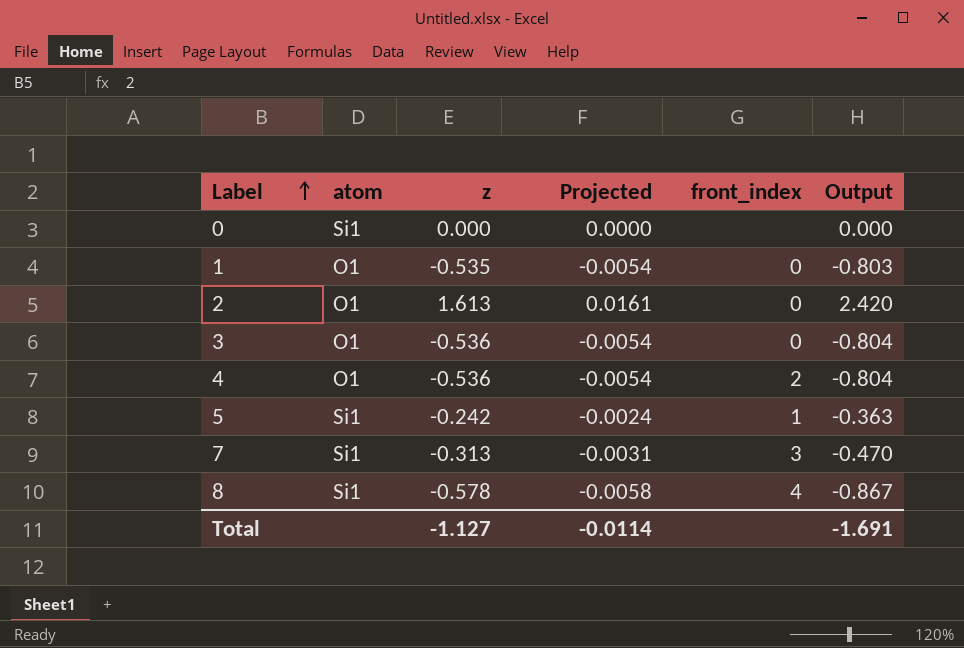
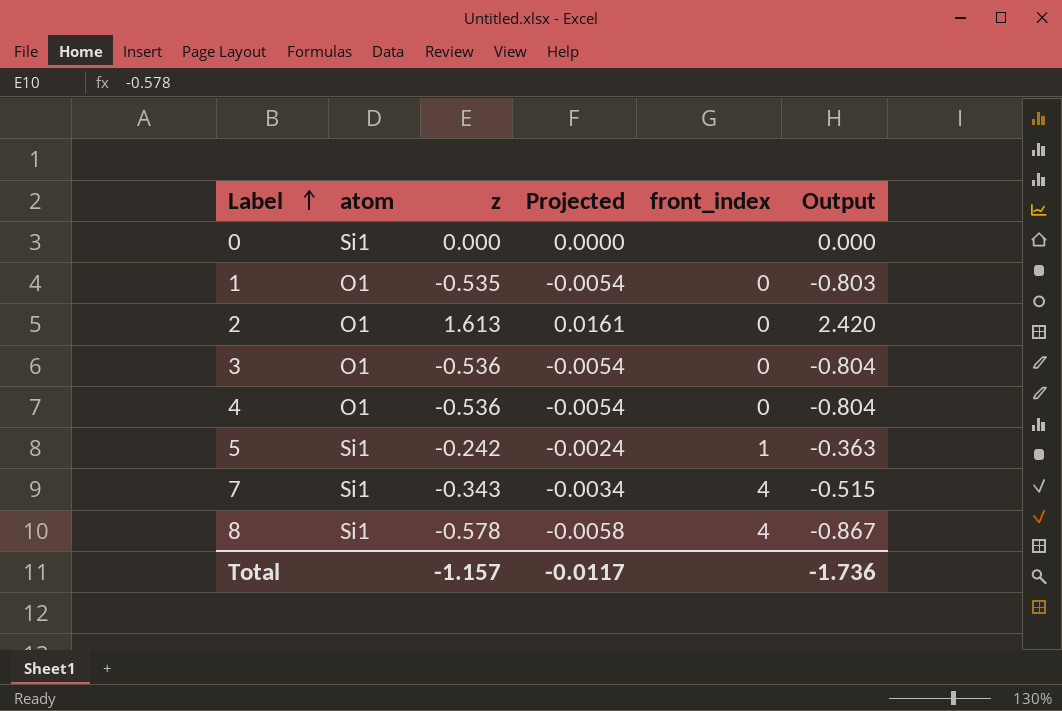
4 | front_index: 2 -> 0
7 | z: -0.313 -> -0.343
7 | Projected: -0.0031 -> -0.0034
7 | front_index: 3 -> 4
7 | Output: -0.470 -> -0.515
Total | z: -1.127 -> -1.157
Total | Projected: -0.0114 -> -0.0117
Total | Output: -1.691 -> -1.736

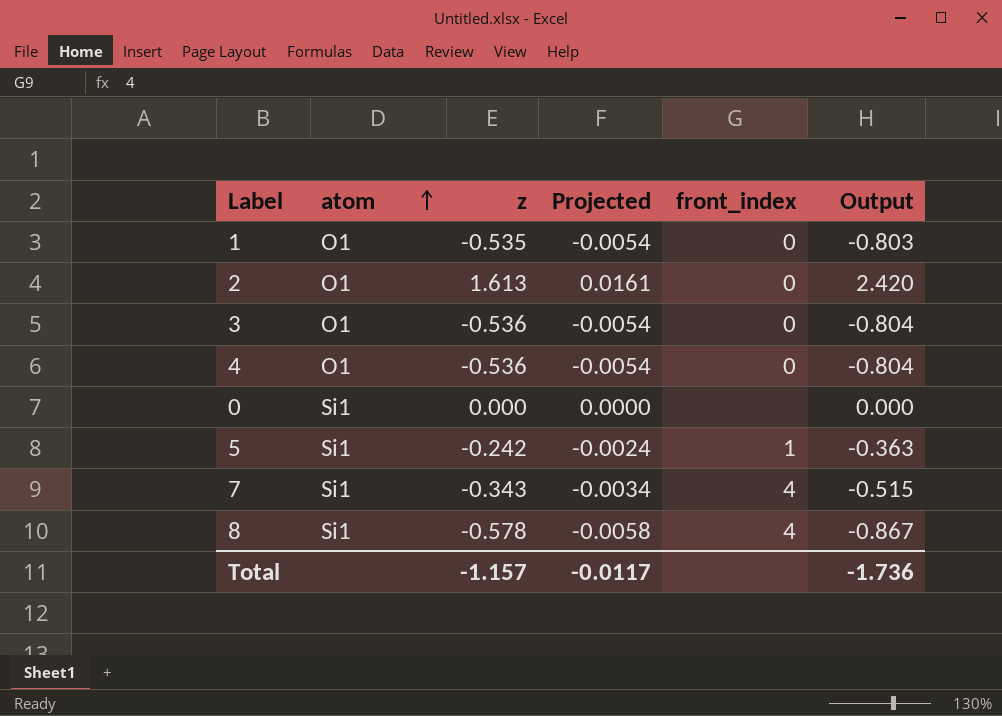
row order: Label ascending -> atom ascending

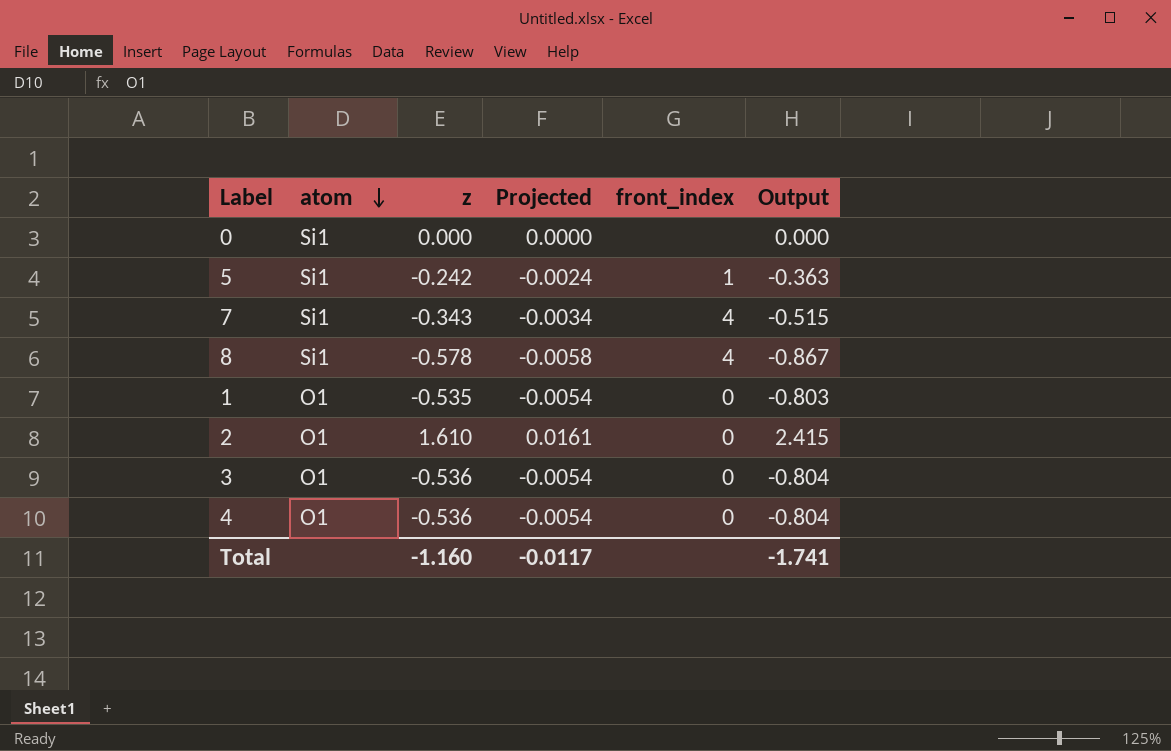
row order: atom ascending -> atom descending
2 | z: 1.613 -> 1.610
2 | Output: 2.420 -> 2.415
Total | z: -1.157 -> -1.160
Total | Output: -1.736 -> -1.741

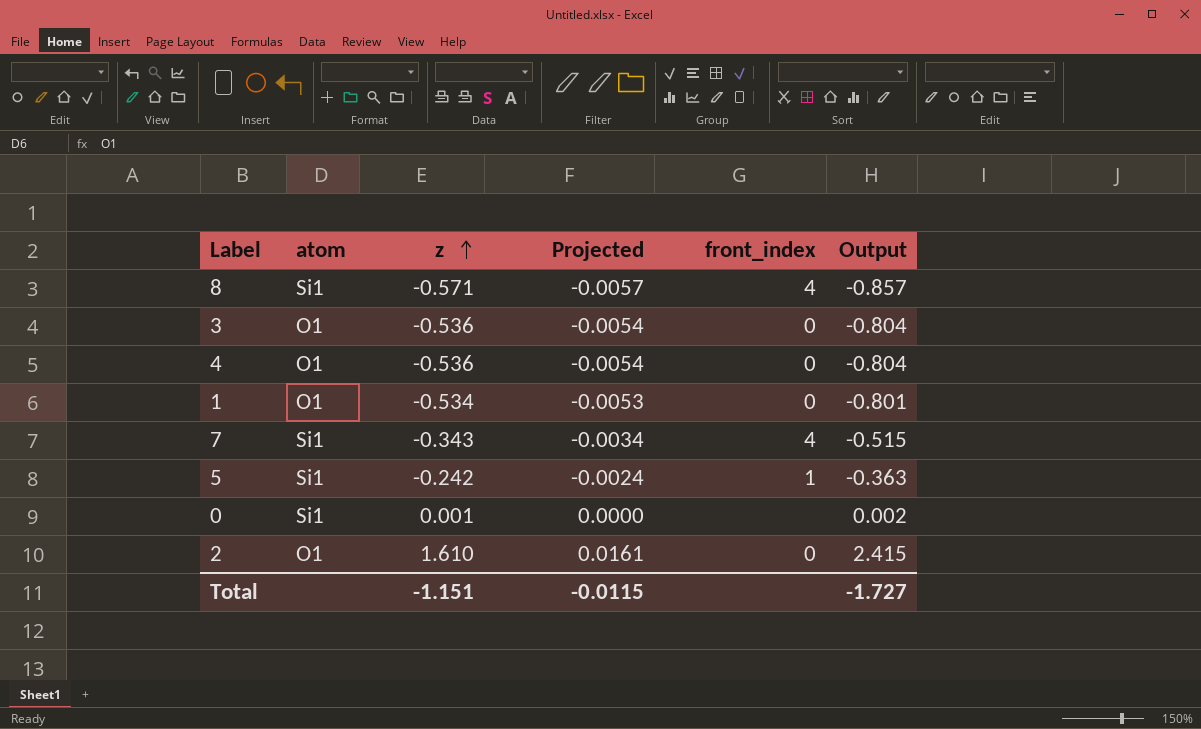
row order: atom descending -> z ascending
8 | z: -0.578 -> -0.571
8 | Projected: -0.0058 -> -0.0057
8 | Output: -0.867 -> -0.857
1 | z: -0.535 -> -0.534
1 | Projected: -0.0054 -> -0.0053
1 | Output: -0.803 -> -0.801
0 | z: 0.000 -> 0.001
0 | Output: 0.000 -> 0.002
Total | z: -1.160 -> -1.151
Total | Projected: -0.0117 -> -0.0115
Total | Output: -1.741 -> -1.727

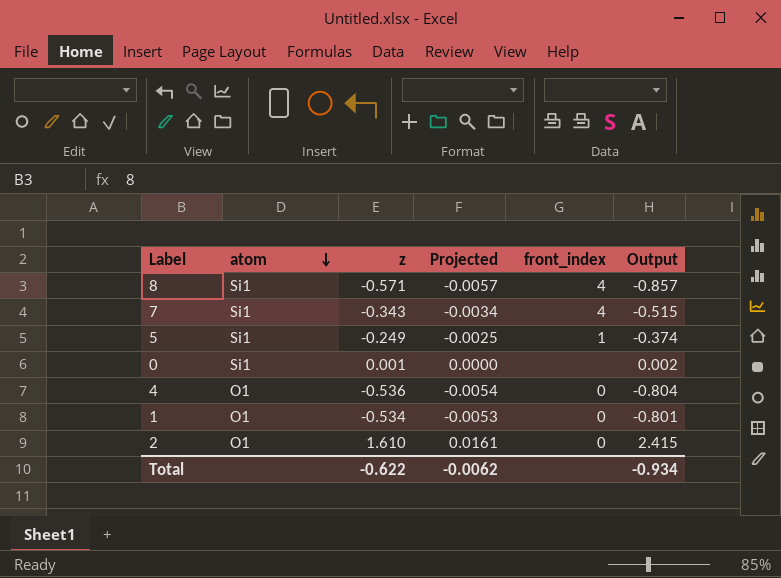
row order: z ascending -> atom descending
row 3: O1 | -0.536 | -0.0054 | 0 | -0.804 -> none
5 | z: -0.242 -> -0.249
5 | Projected: -0.0024 -> -0.0025
5 | Output: -0.363 -> -0.374
Total | z: -1.151 -> -0.622
Total | Projected: -0.0115 -> -0.0062
Total | Output: -1.727 -> -0.934

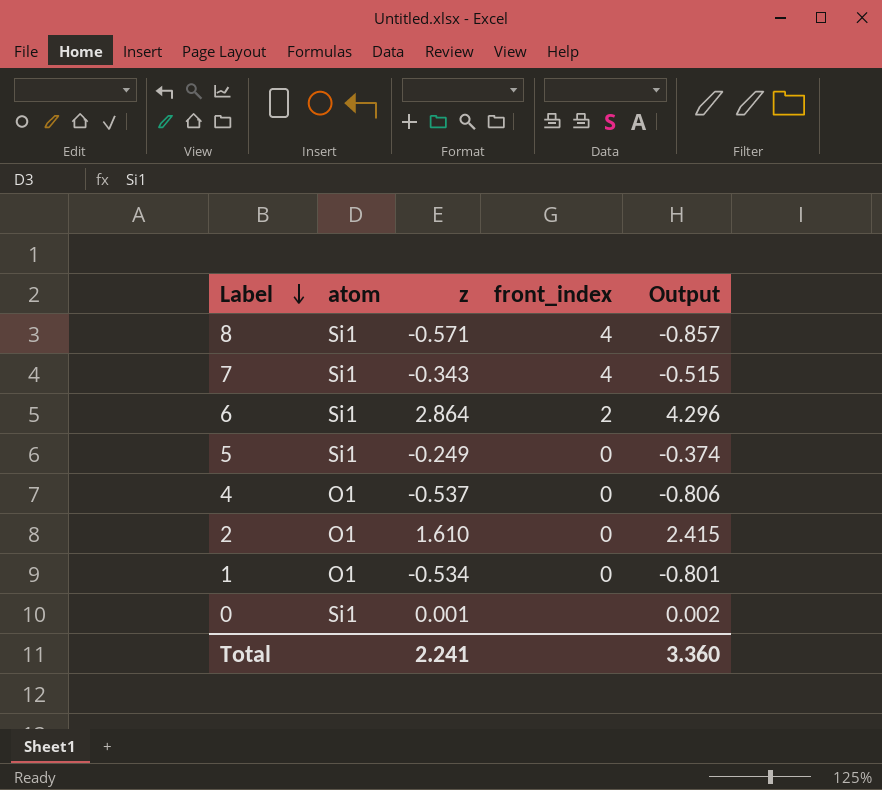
row order: atom descending -> Label descending
column Projected | formula: [z] * 0.01 -> none
row 6: none -> Si1 | 2.864 | 2 | 4.296
5 | front_index: 1 -> 0
4 | z: -0.536 -> -0.537
4 | Output: -0.804 -> -0.806
Total | z: -0.622 -> 2.241
Total | Output: -0.934 -> 3.360

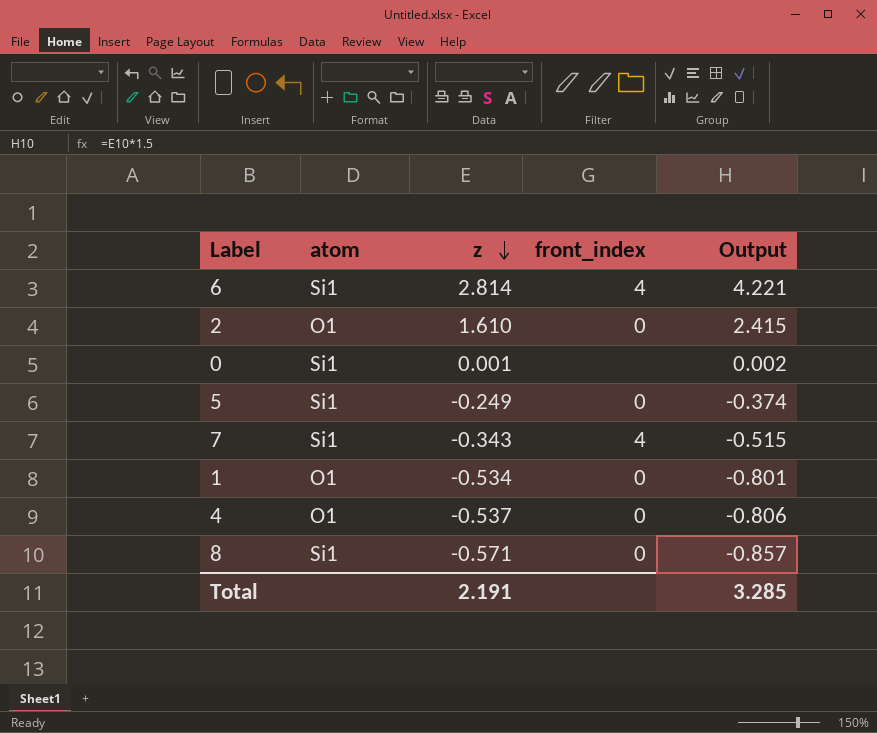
row order: Label descending -> z descending
6 | z: 2.864 -> 2.814
6 | front_index: 2 -> 4
6 | Output: 4.296 -> 4.221
8 | front_index: 4 -> 0
Total | z: 2.241 -> 2.191
Total | Output: 3.360 -> 3.285

